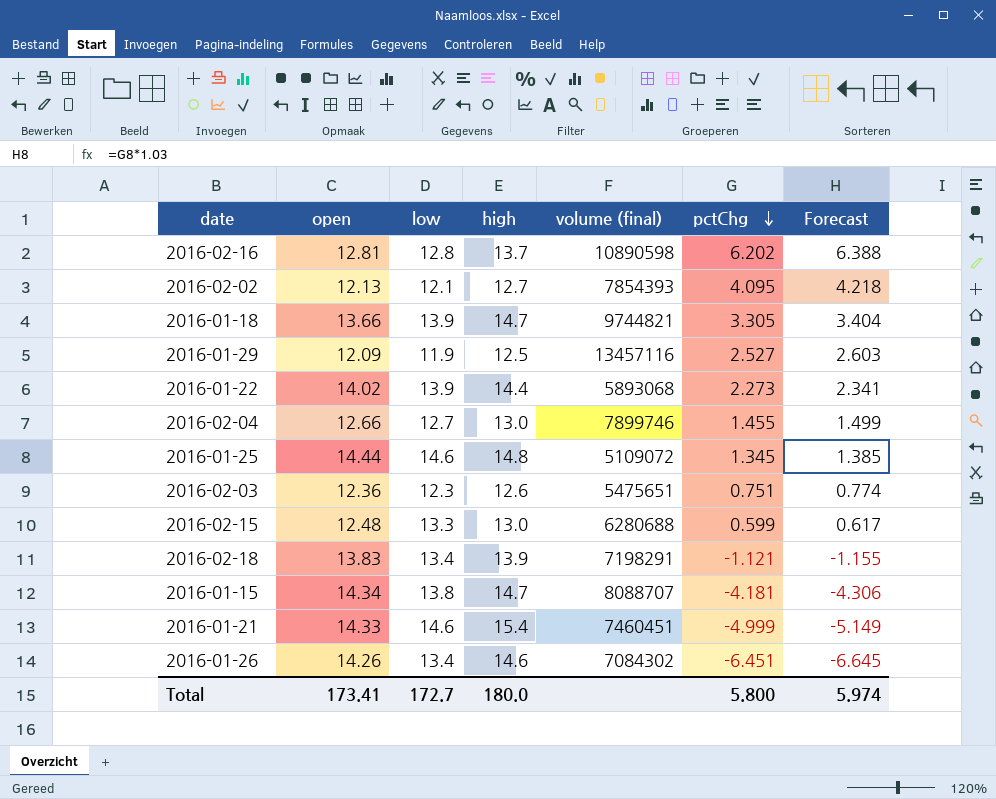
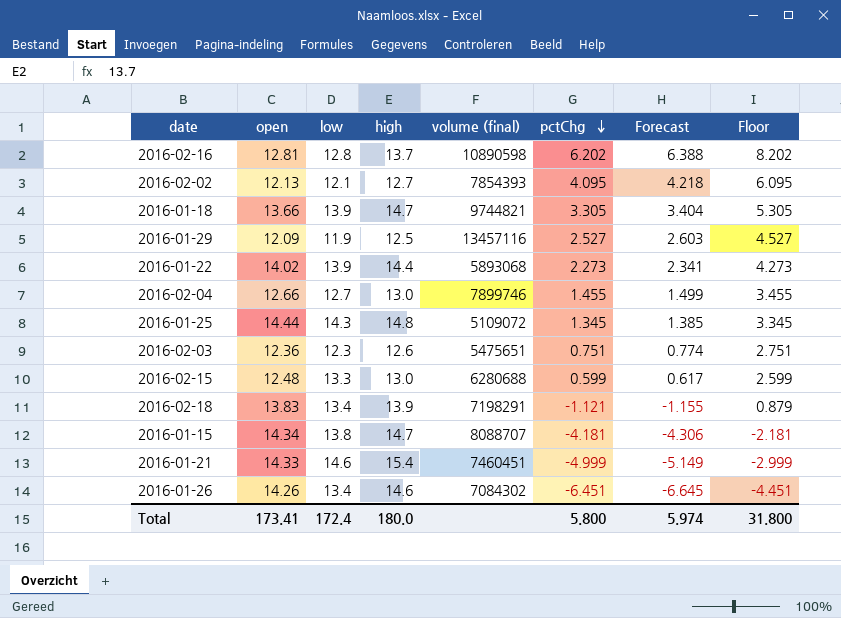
column Floor | formula: none -> [pctChg] + 2
2016-01-25 | low: 14.6 -> 14.3
Total | low: 172.7 -> 172.4

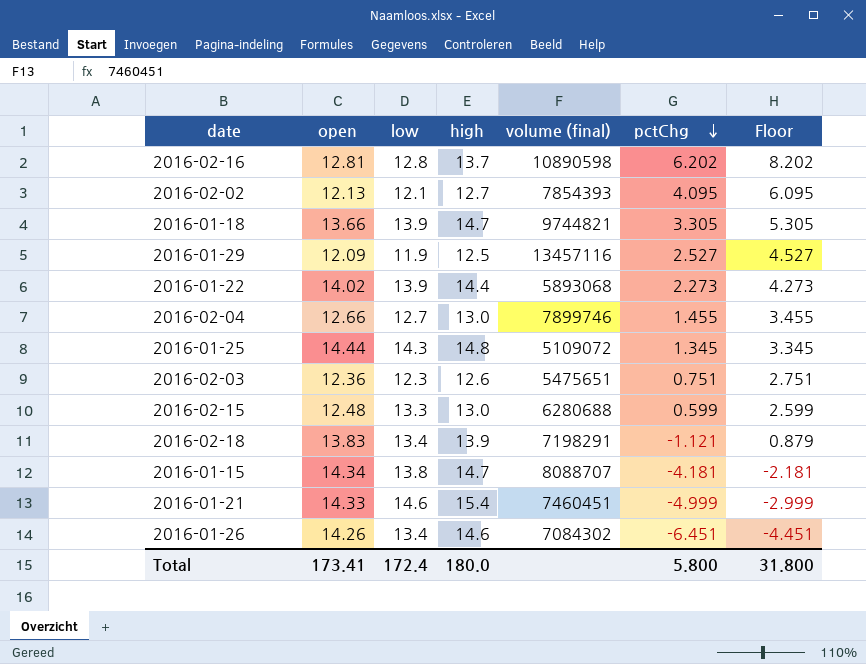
column Forecast | formula: [pctChg] * 1.03 -> none

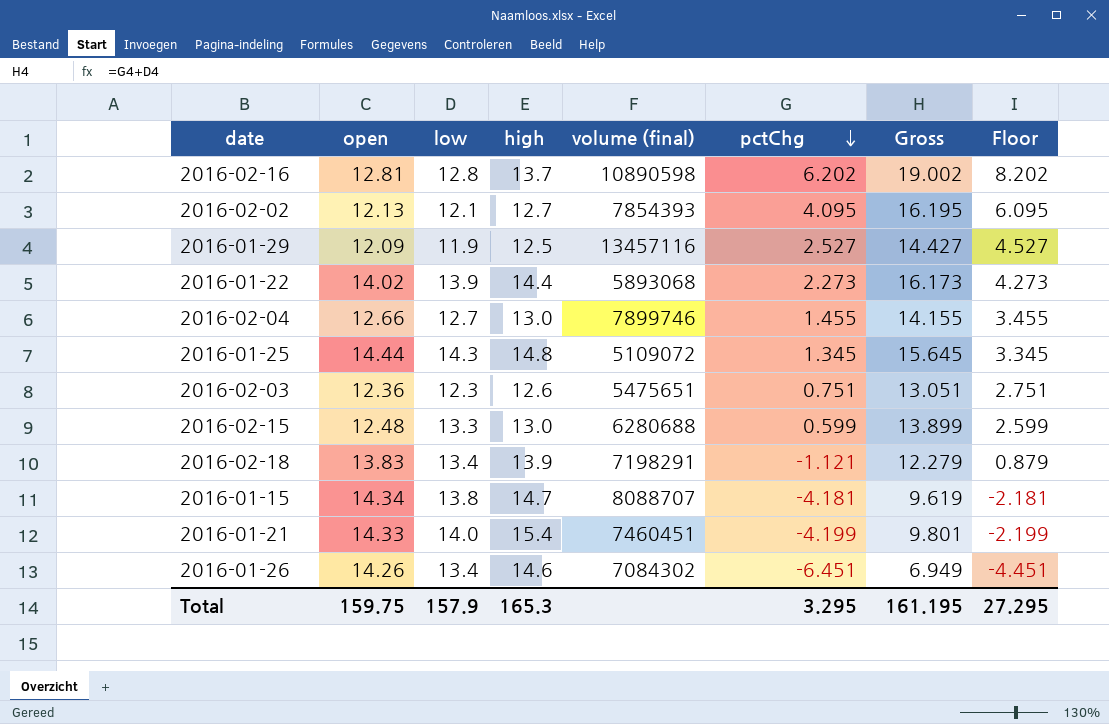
column Gross | formula: none -> [low] + [pctChg]
row 2016-01-18: 13.66 | 13.9 | 14.7 | 9744821 | 3.305 | 5.305 -> none
2016-01-21 | low: 14.6 -> 14.0
2016-01-21 | pctChg: -4.999 -> -4.199
2016-01-21 | Floor: -2.999 -> -2.199
Total | open: 173.41 -> 159.75
Total | low: 172.4 -> 157.9
Total | high: 180.0 -> 165.3
Total | pctChg: 5.800 -> 3.295
Total | Floor: 31.800 -> 27.295

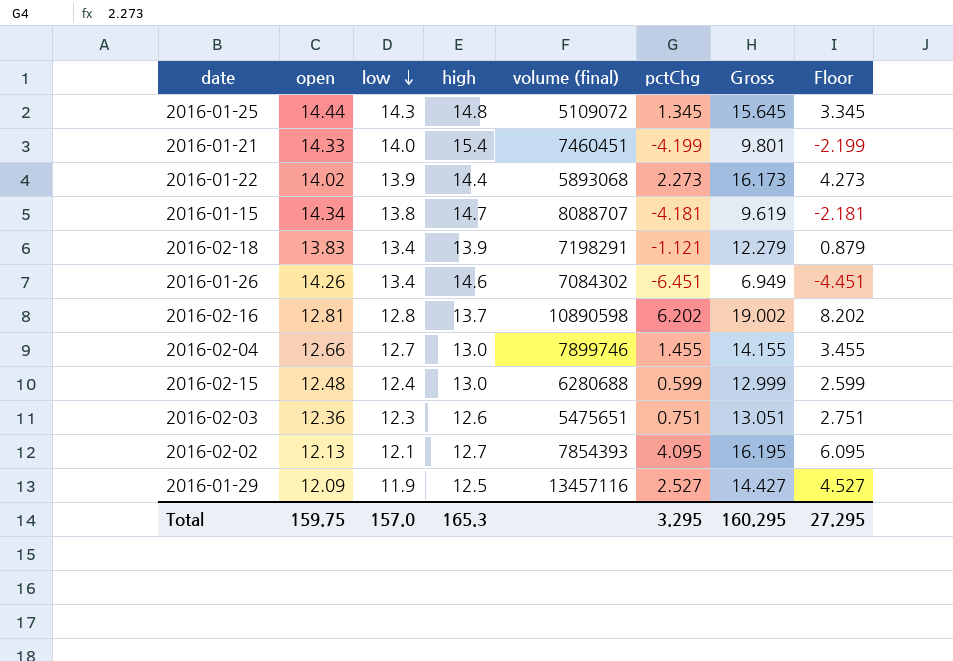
row order: pctChg descending -> low descending
2016-02-15 | low: 13.3 -> 12.4
2016-02-15 | Gross: 13.899 -> 12.999
Total | low: 157.9 -> 157.0
Total | Gross: 161.195 -> 160.295

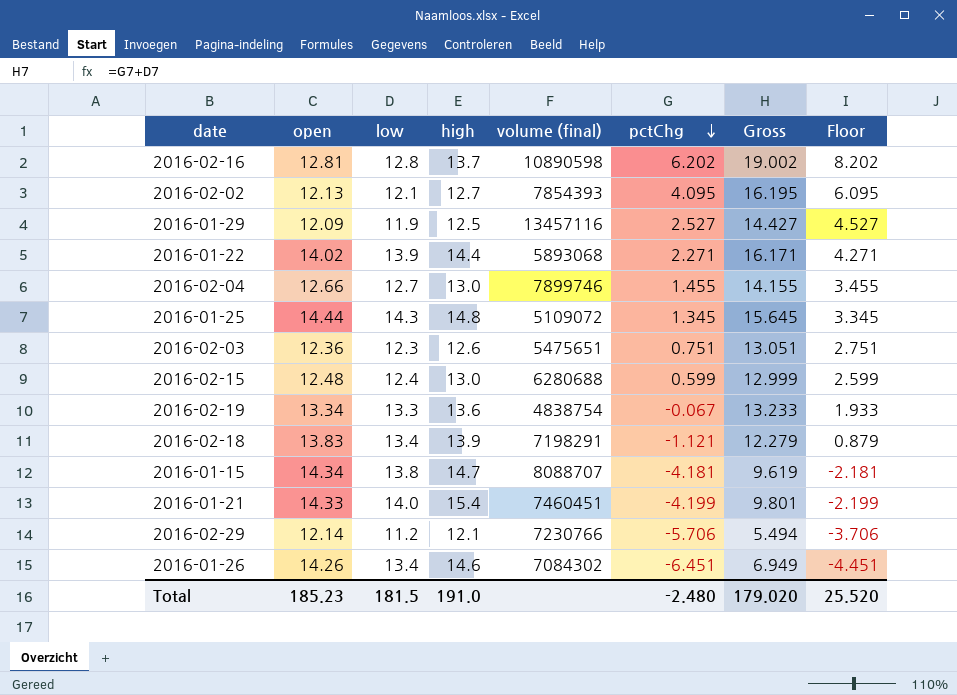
row order: low descending -> pctChg descending
2016-01-22 | pctChg: 2.273 -> 2.271
2016-01-22 | Gross: 16.173 -> 16.171
2016-01-22 | Floor: 4.273 -> 4.271
row 2016-02-19: none -> 13.34 | 13.3 | 13.6 | 4838754 | -0.067 | 13.233 | 1.933
row 2016-02-29: none -> 12.14 | 11.2 | 12.1 | 7230766 | -5.706 | 5.494 | -3.706
Total | open: 159.75 -> 185.23
Total | low: 157.0 -> 181.5
Total | high: 165.3 -> 191.0
Total | pctChg: 3.295 -> -2.480
Total | Gross: 160.295 -> 179.020
Total | Floor: 27.295 -> 25.520

